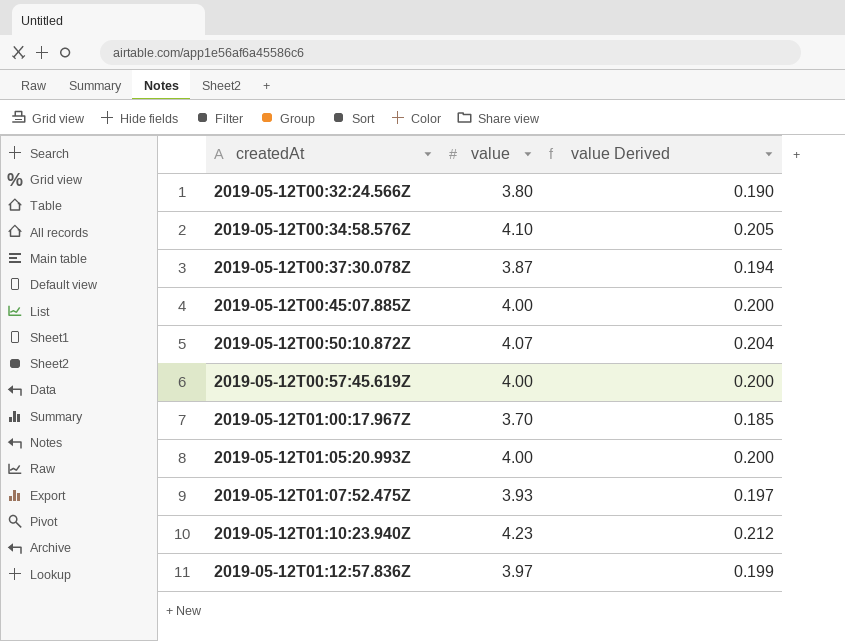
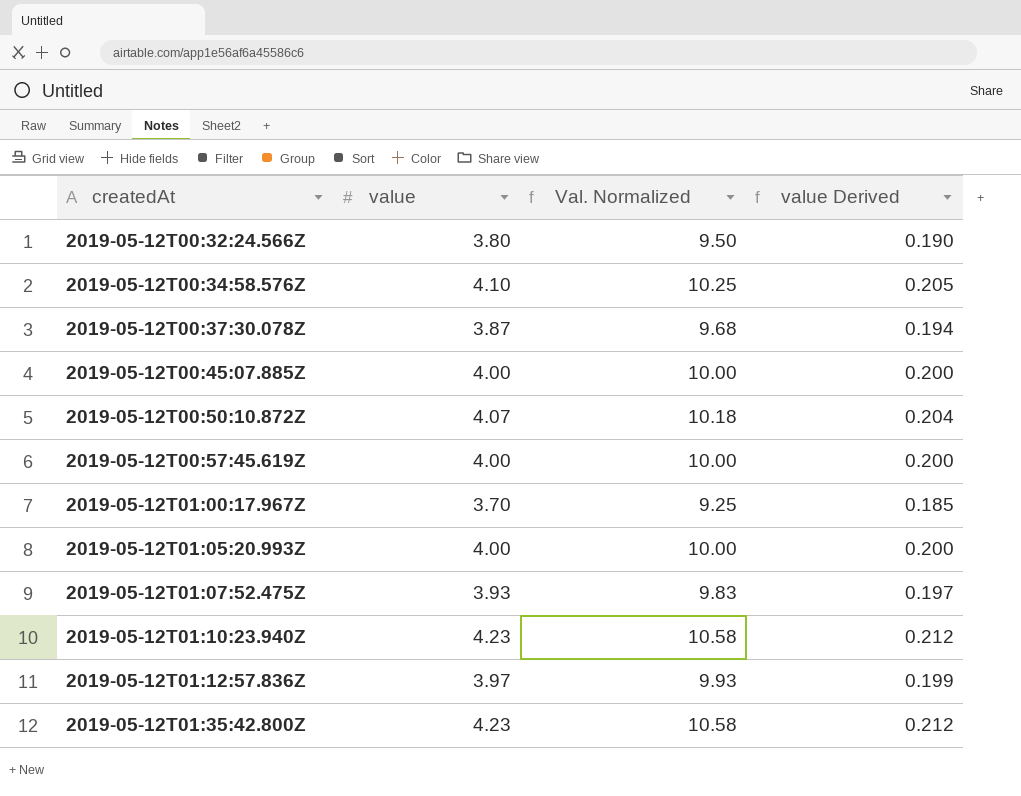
column Val. Normalized | formula: none -> [value] * 2.5
row 2019-05-12T01:35:42.800Z: none -> 4.23 | 10.58 | 0.212

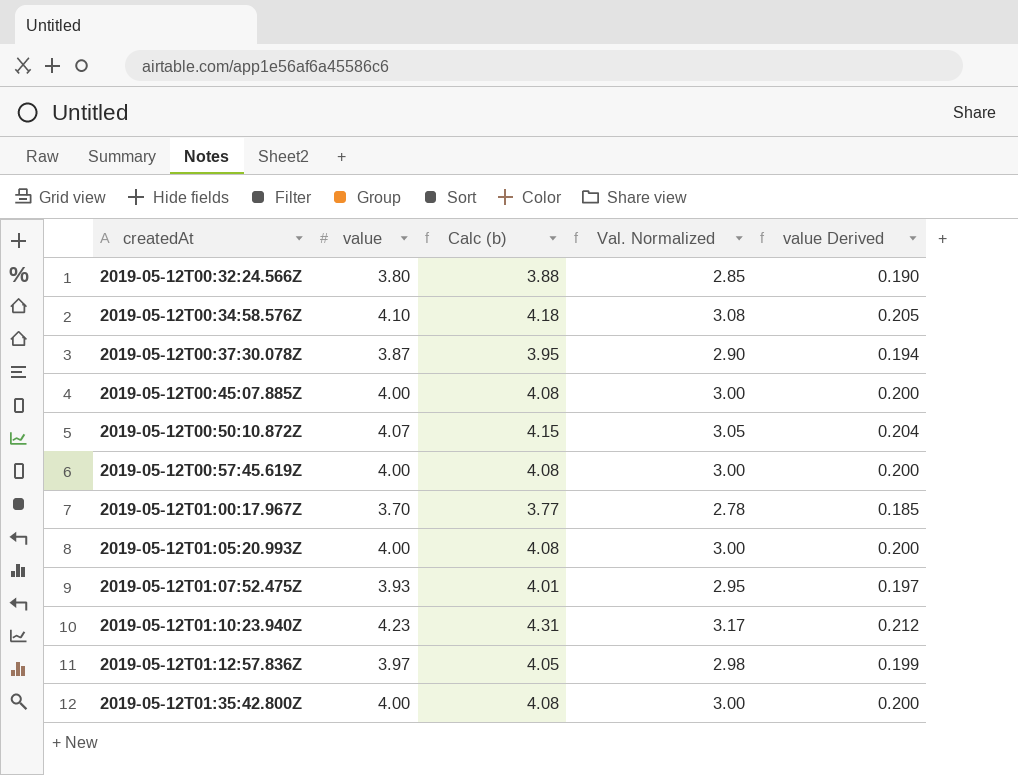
column Calc (b) | formula: none -> [value] * 1.02
column Val. Normalized | formula: [value] * 2.5 -> [value] * 0.75
2019-05-12T01:35:42.800Z | value: 4.23 -> 4.00
2019-05-12T01:35:42.800Z | value Derived: 0.212 -> 0.200

